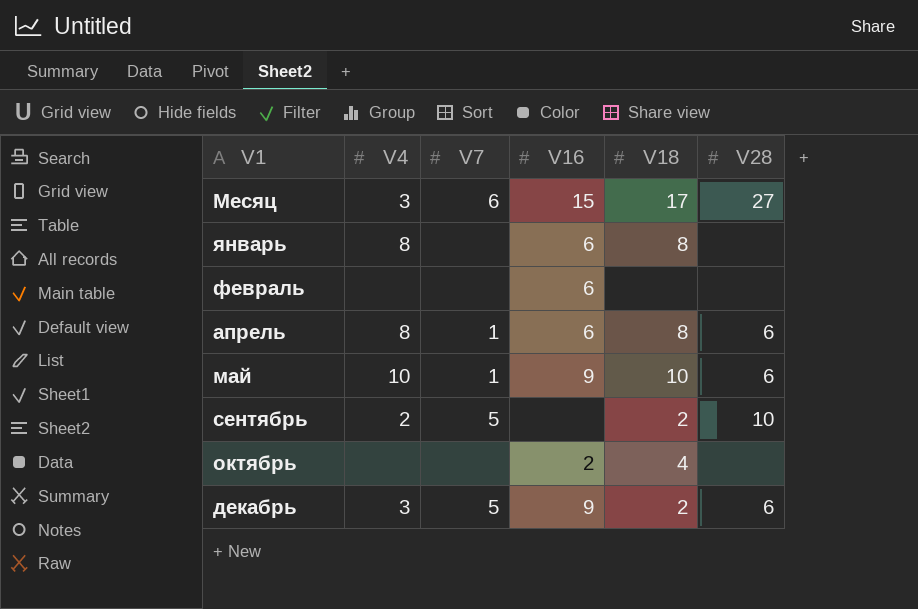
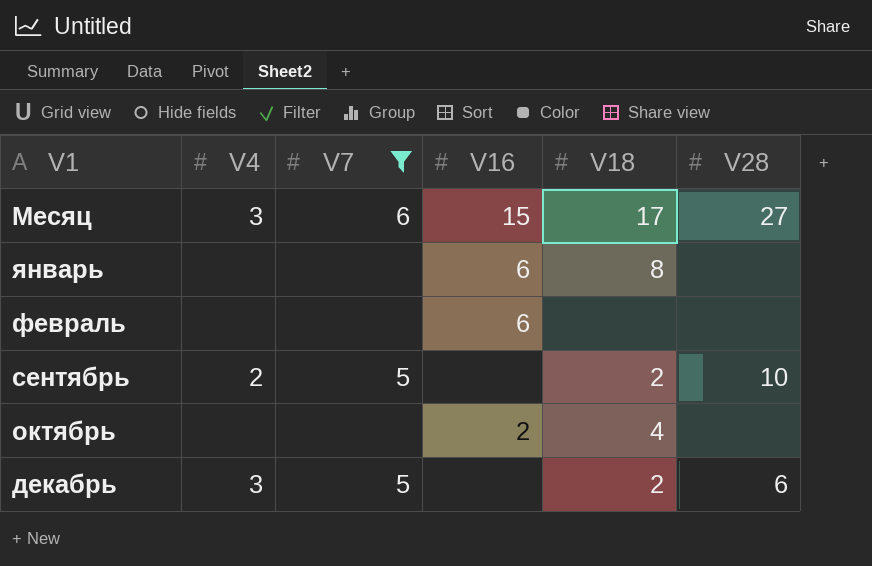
filter: none -> V7 != 1
январь | V4: 8 -> none
декабрь | V16: 9 -> none

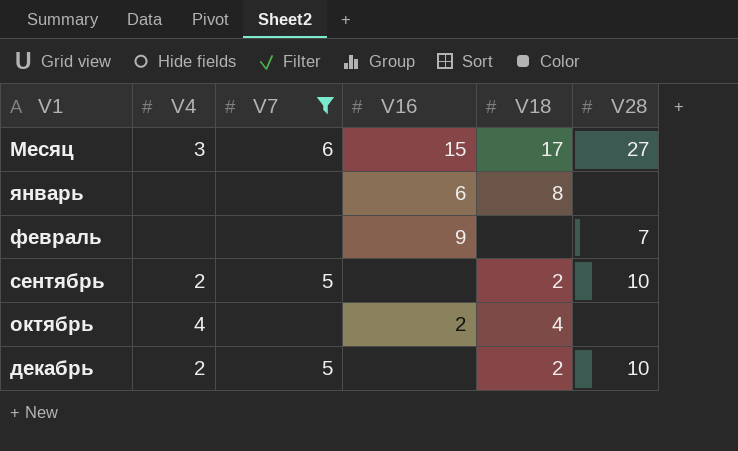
февраль | V16: 6 -> 9
февраль | V28: none -> 7
октябрь | V4: none -> 4
декабрь | V4: 3 -> 2
декабрь | V28: 6 -> 10

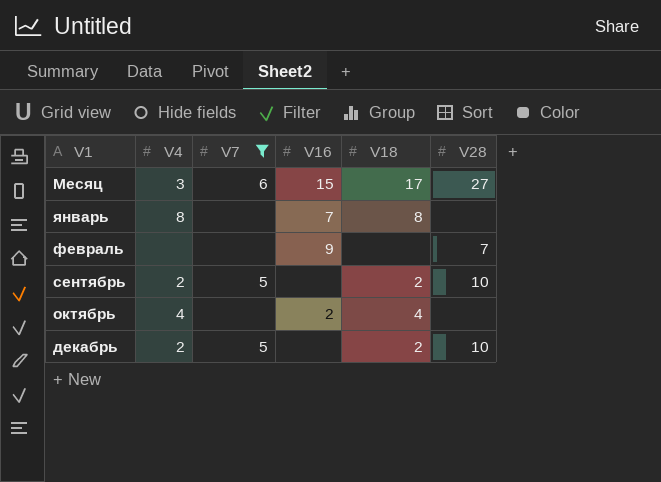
январь | V4: none -> 8
январь | V16: 6 -> 7

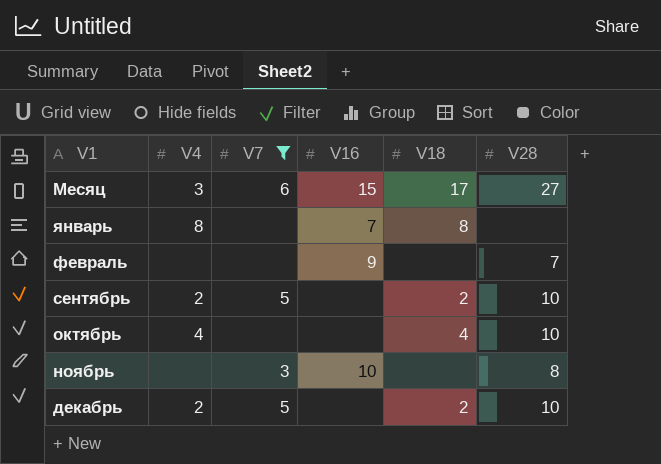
октябрь | V16: 2 -> none
октябрь | V28: none -> 10
row ноябрь: none -> none | 3 | 10 | none | 8

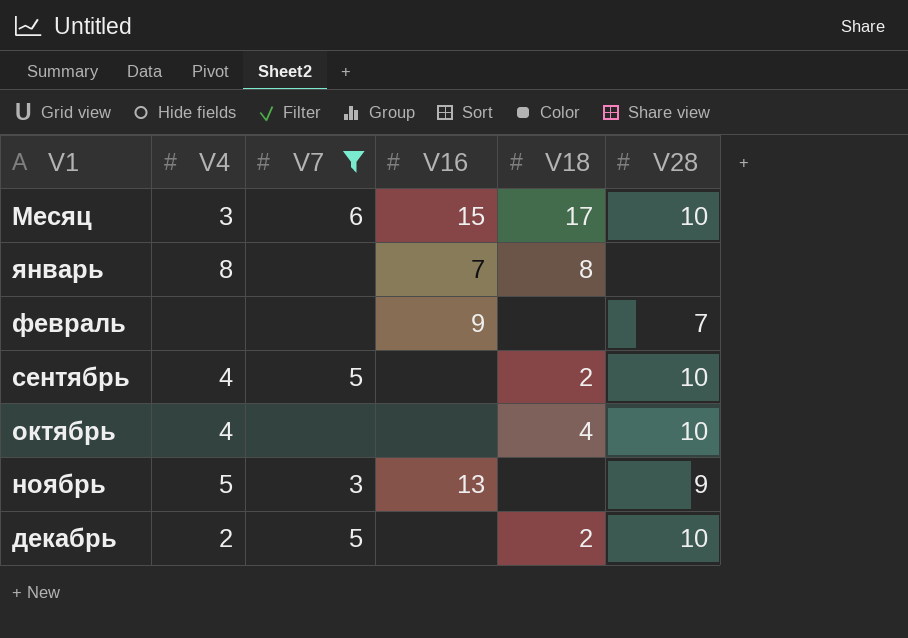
Месяц | V28: 27 -> 10
сентябрь | V4: 2 -> 4
ноябрь | V4: none -> 5
ноябрь | V16: 10 -> 13
ноябрь | V28: 8 -> 9

